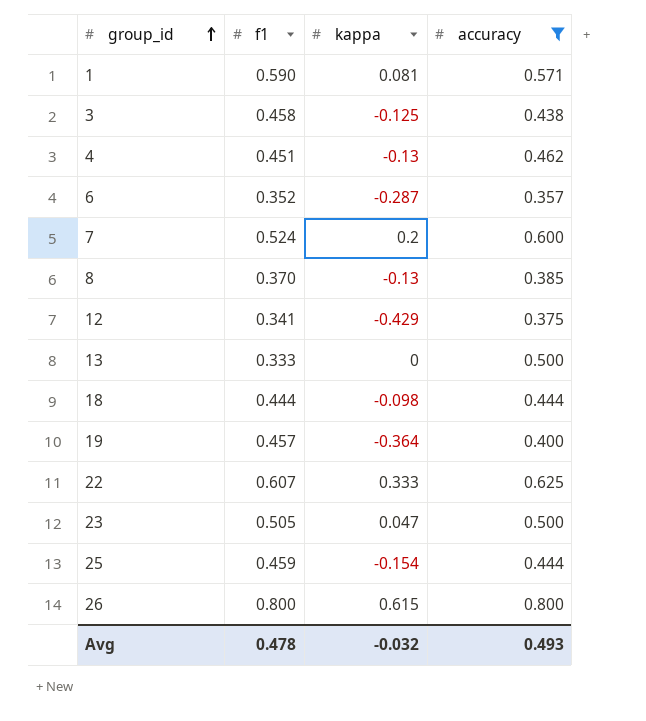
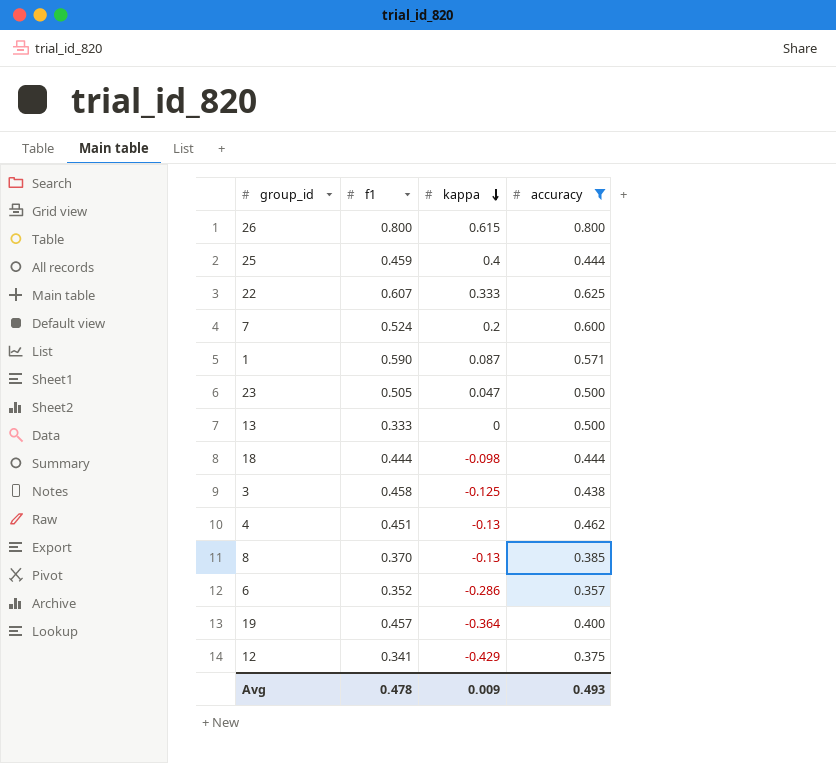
row order: group_id ascending -> kappa descending
25 | kappa: -0.154 -> 0.4
1 | kappa: 0.081 -> 0.087
6 | kappa: -0.287 -> -0.286
Avg | kappa: -0.032 -> 0.009

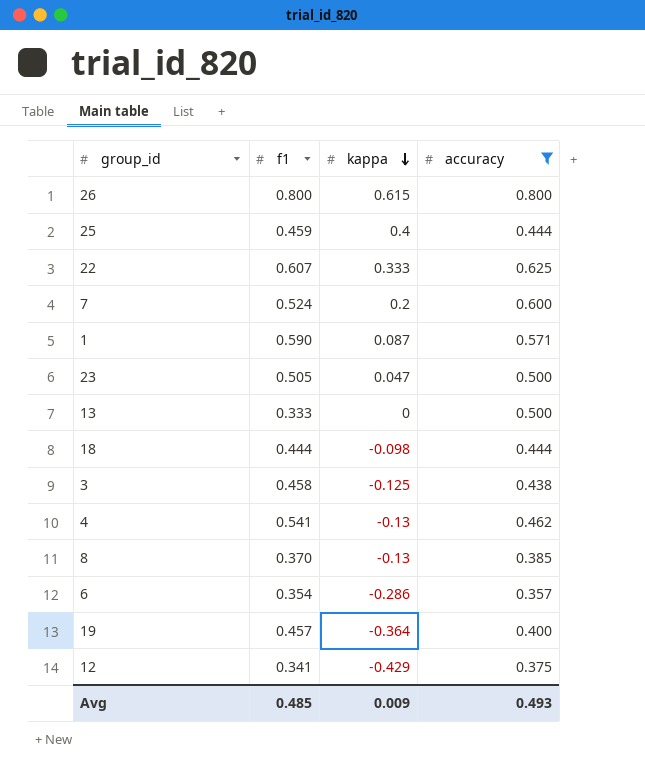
4 | f1: 0.451 -> 0.541
6 | f1: 0.352 -> 0.354
Avg | f1: 0.478 -> 0.485

